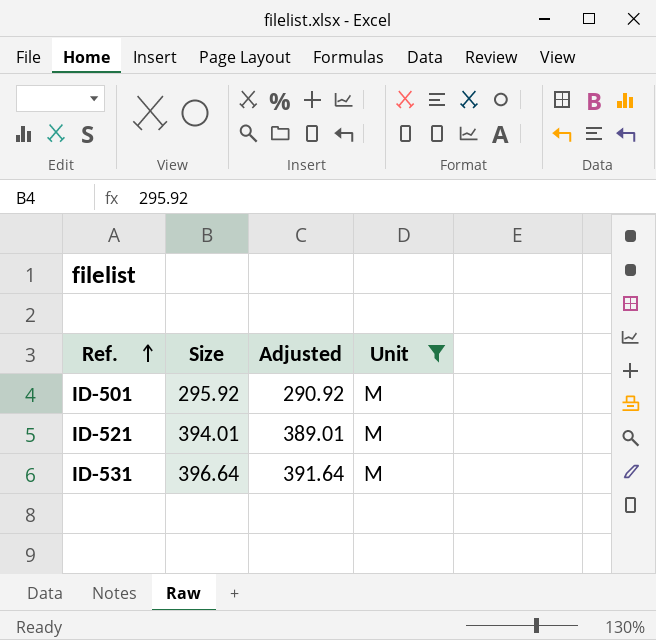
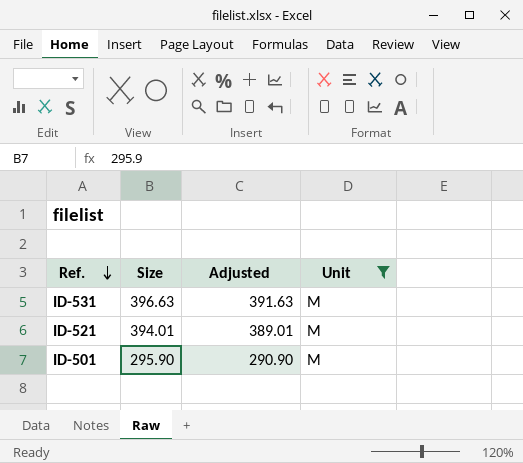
row order: Ref. ascending -> Ref. descending
ID-531 | Size: 396.64 -> 396.63
ID-531 | Adjusted: 391.64 -> 391.63
ID-501 | Size: 295.92 -> 295.90
ID-501 | Adjusted: 290.92 -> 290.90

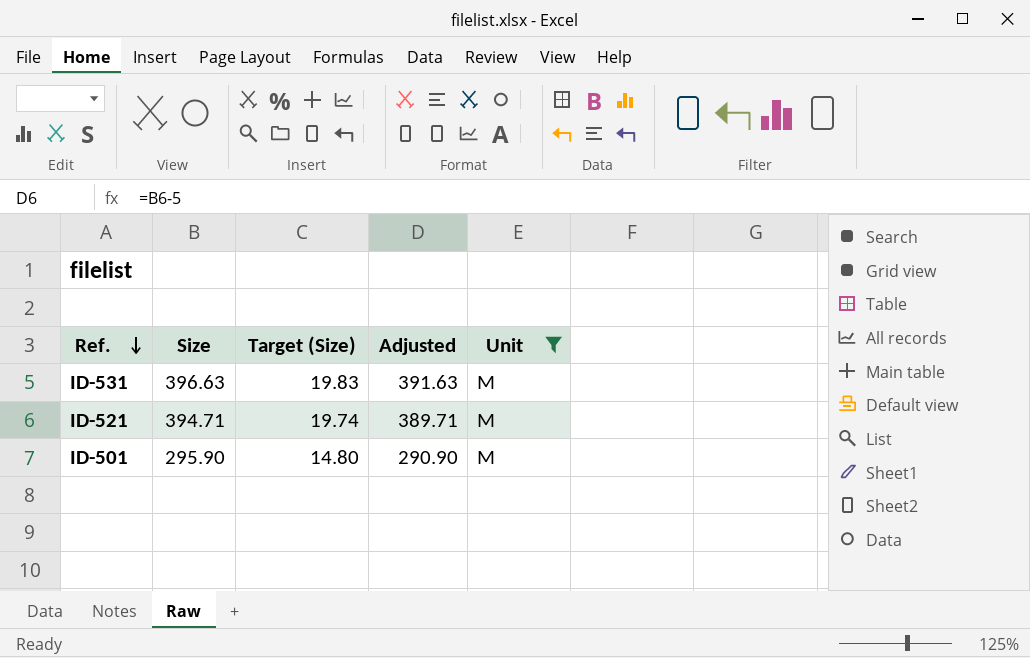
column Target (Size) | formula: none -> [Size] * 0.05
ID-521 | Size: 394.01 -> 394.71
ID-521 | Adjusted: 389.01 -> 389.71

